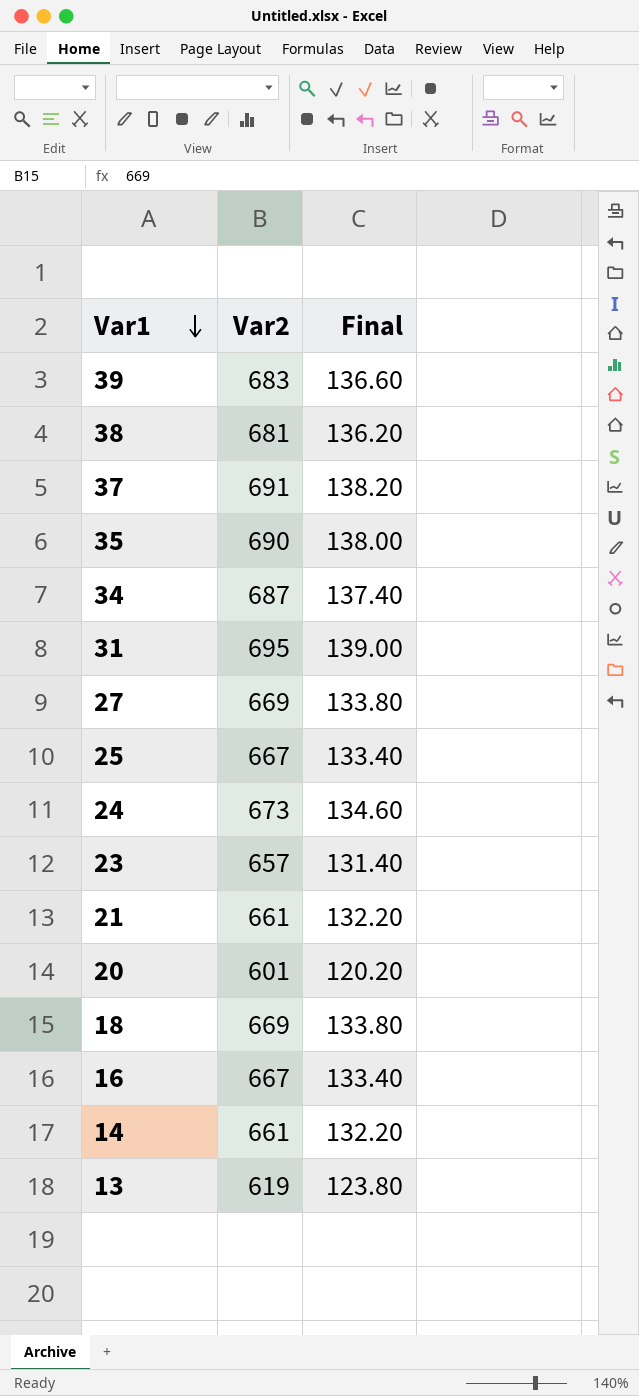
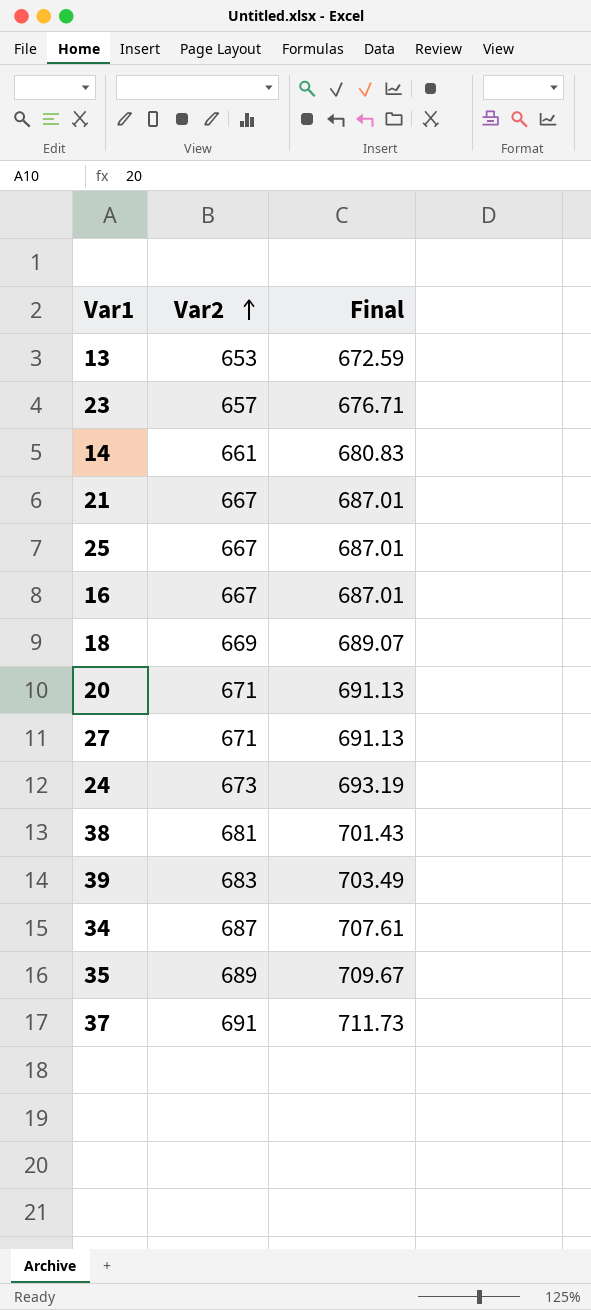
row order: Var1 descending -> Var2 ascending
column Final | formula: [Var2] * 0.2 -> [Var2] * 1.03
row 31: 695 | 139.00 -> none
13 | Var2: 619 -> 653
21 | Var2: 661 -> 667
20 | Var2: 601 -> 671
27 | Var2: 669 -> 671
35 | Var2: 690 -> 689

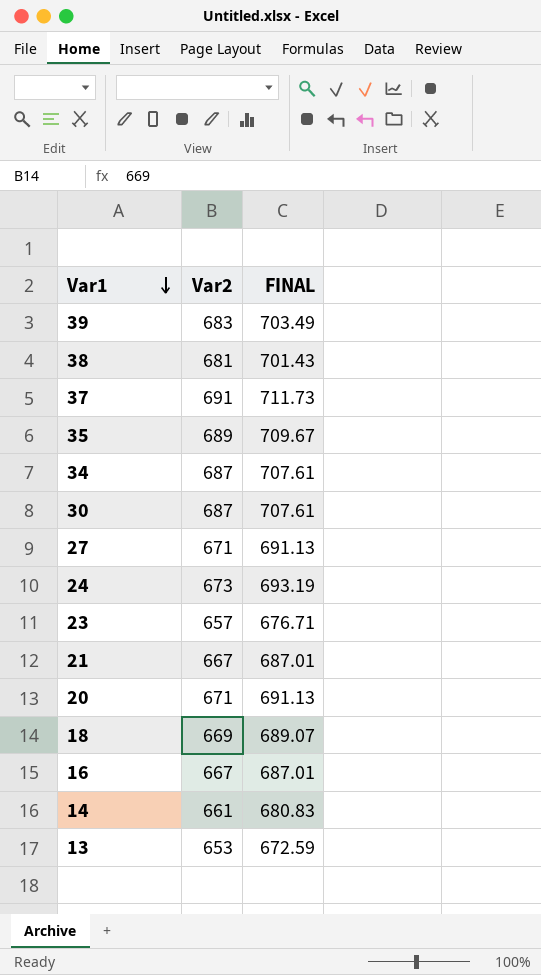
row order: Var2 ascending -> Var1 descending
column name: Final -> FINAL
row 25: 667 | 687.01 -> none
row 30: none -> 687 | 707.61

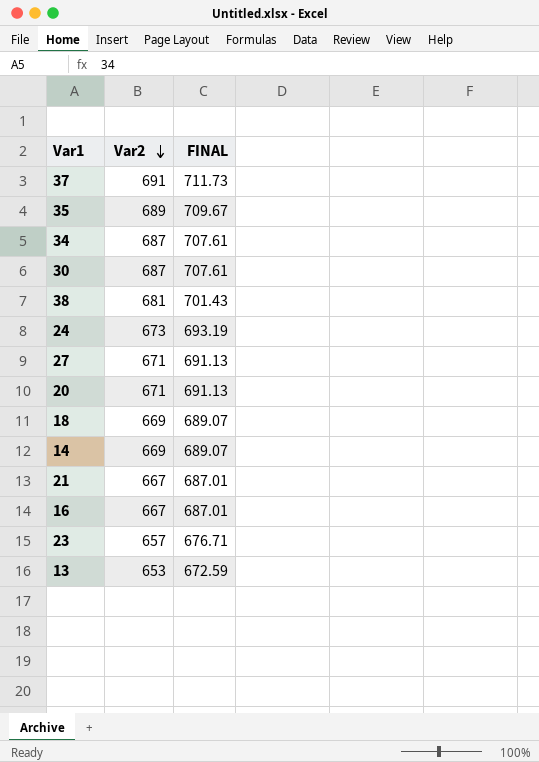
row order: Var1 descending -> Var2 descending
row 39: 683 | 703.49 -> none
14 | Var2: 661 -> 669
14 | FINAL: 680.83 -> 689.07

